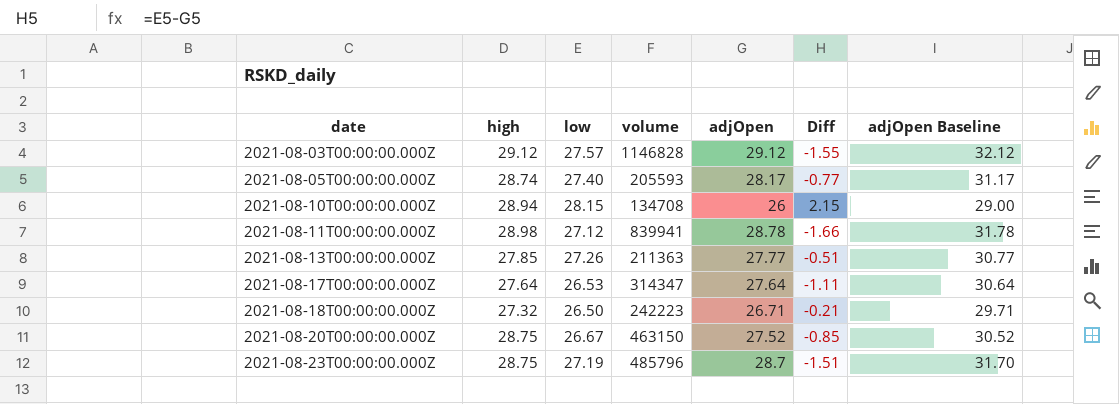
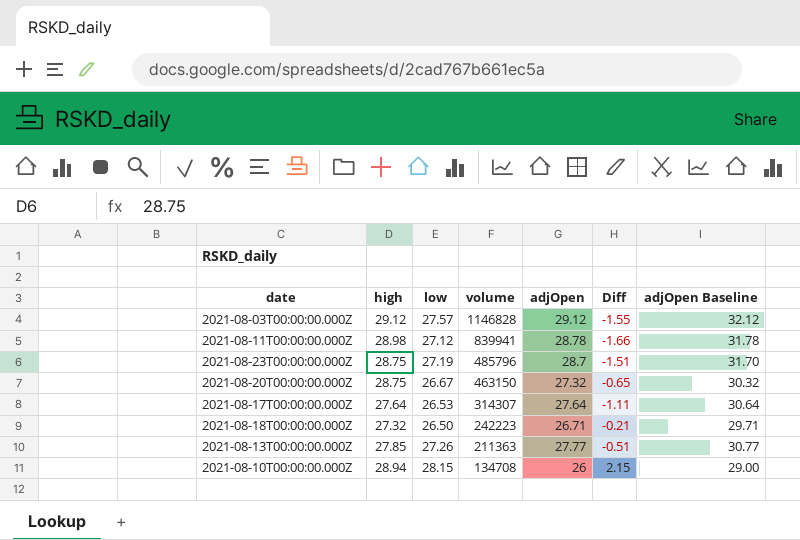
row order: date ascending -> volume descending
row 2021-08-05T00:00:00.000Z: 28.74 | 27.40 | 205593 | 28.17 | -0.77 | 31.17 -> none
2021-08-20T00:00:00.000Z | adjOpen: 27.52 -> 27.32
2021-08-20T00:00:00.000Z | Diff: -0.85 -> -0.65
2021-08-20T00:00:00.000Z | adjOpen Baseline: 30.52 -> 30.32
2021-08-17T00:00:00.000Z | volume: 314347 -> 314307

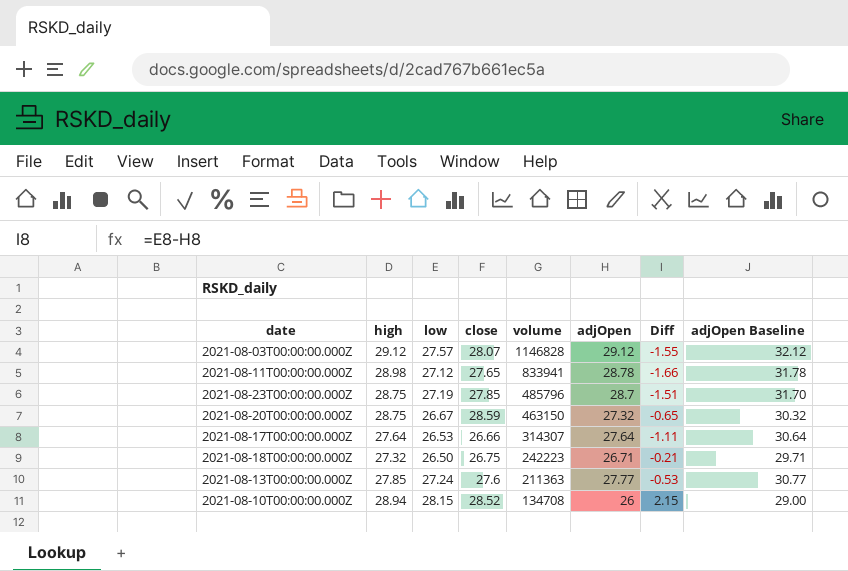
column close | position: none -> 4
2021-08-11T00:00:00.000Z | volume: 839941 -> 833941
2021-08-13T00:00:00.000Z | low: 27.26 -> 27.24
2021-08-13T00:00:00.000Z | Diff: -0.51 -> -0.53

